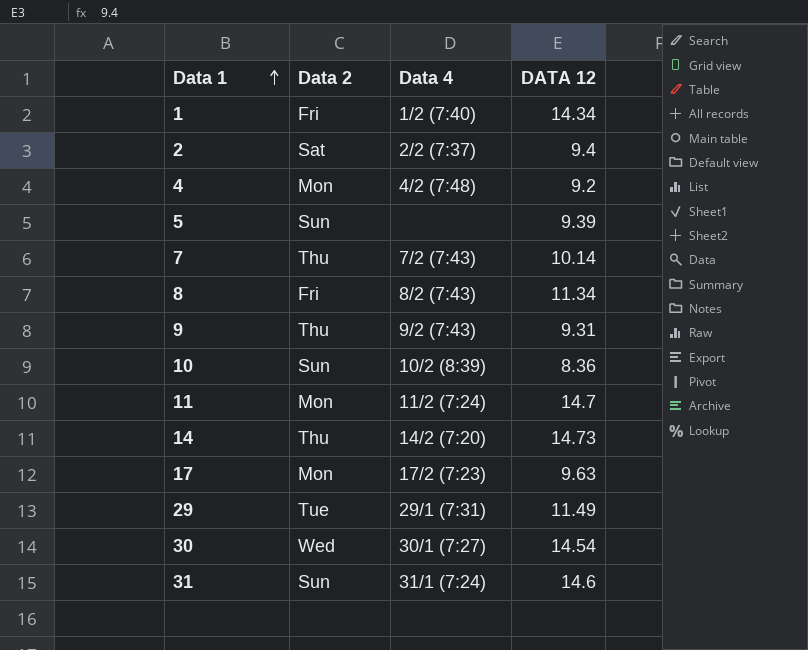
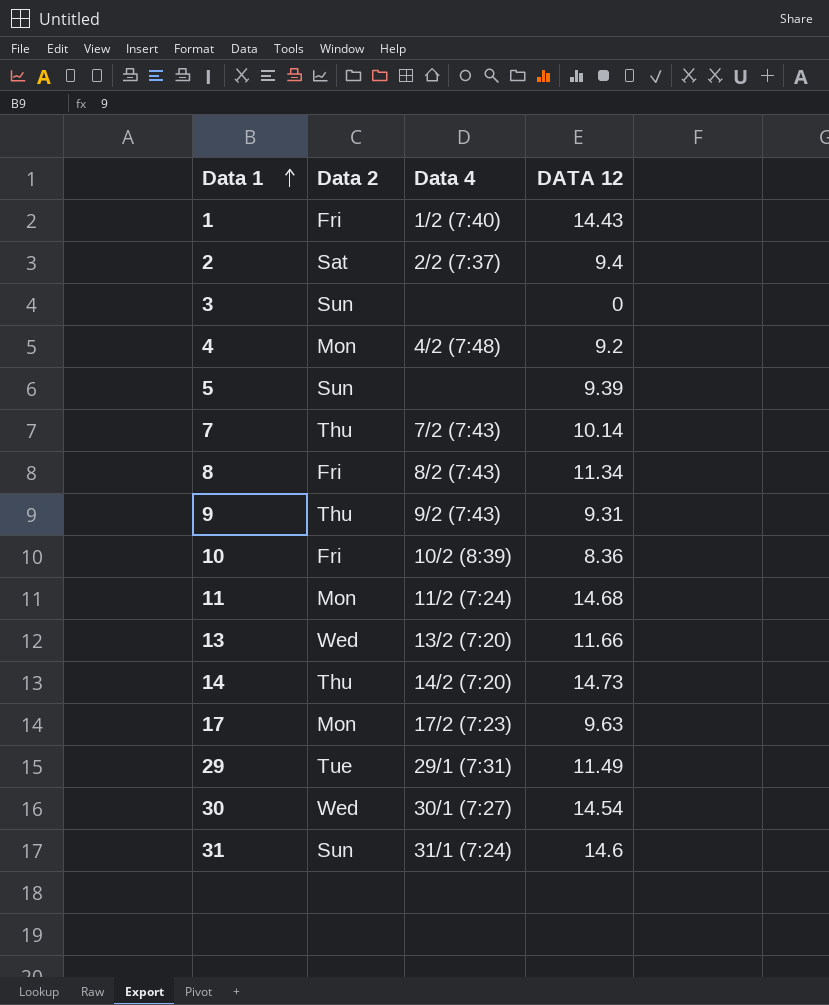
1 | DATA 12: 14.34 -> 14.43
row 3: none -> Sun | none | 0
10 | Data 2: Sun -> Fri
11 | DATA 12: 14.7 -> 14.68
row 13: none -> Wed | 13/2 (7:20) | 11.66

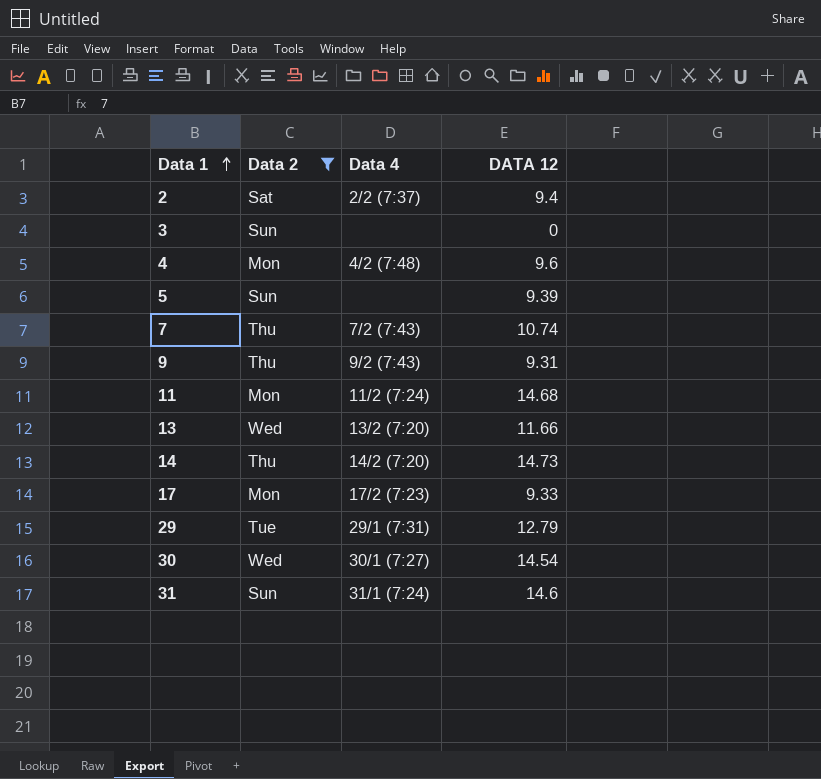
filter: none -> Data 2 != Fri
4 | DATA 12: 9.2 -> 9.6
7 | DATA 12: 10.14 -> 10.74
17 | DATA 12: 9.63 -> 9.33
29 | DATA 12: 11.49 -> 12.79

